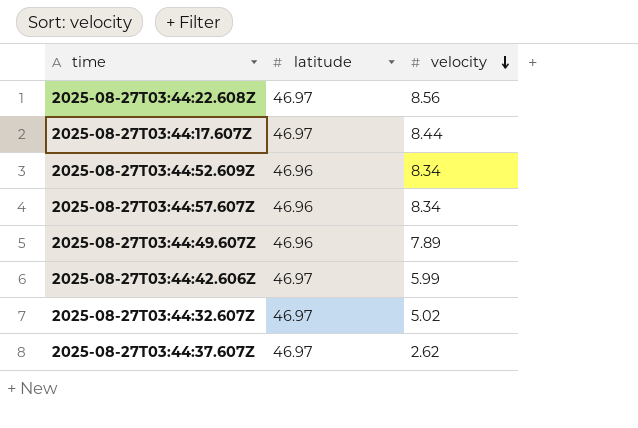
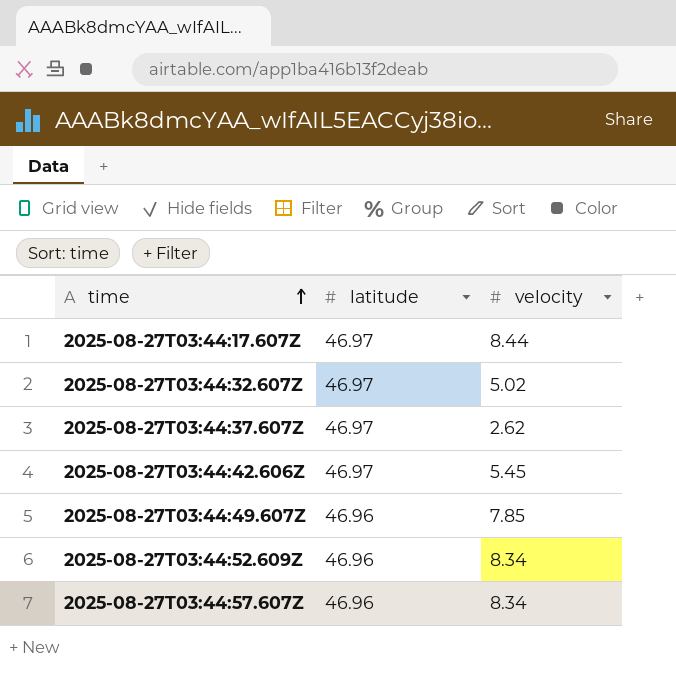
row order: velocity descending -> time ascending
row 2025-08-27T03:44:22.608Z: 46.97 | 8.56 -> none
2025-08-27T03:44:42.606Z | velocity: 5.99 -> 5.45
2025-08-27T03:44:49.607Z | velocity: 7.89 -> 7.85

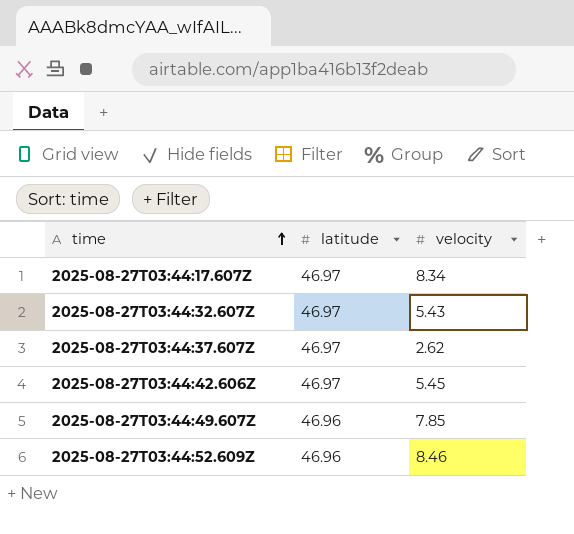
row 2025-08-27T03:44:57.607Z: 46.96 | 8.34 -> none
2025-08-27T03:44:17.607Z | velocity: 8.44 -> 8.34
2025-08-27T03:44:32.607Z | velocity: 5.02 -> 5.43
2025-08-27T03:44:52.609Z | velocity: 8.34 -> 8.46

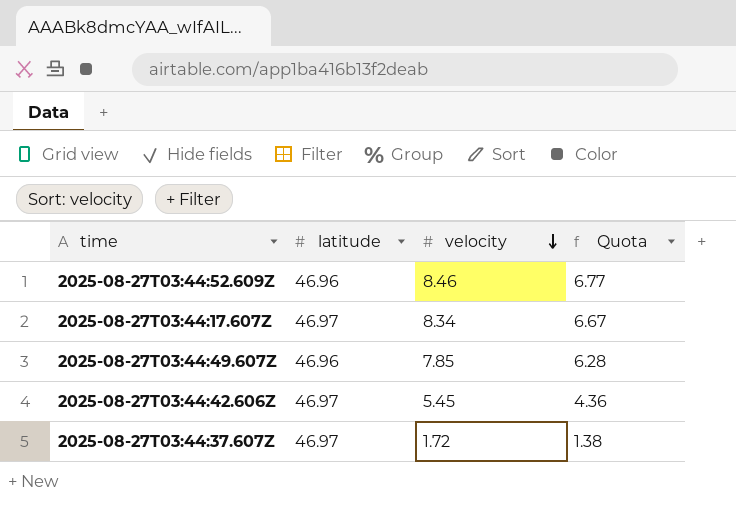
row order: time ascending -> velocity descending
column Quota | formula: none -> [velocity] * 0.8
row 2025-08-27T03:44:32.607Z: 46.97 | 5.43 -> none
2025-08-27T03:44:37.607Z | velocity: 2.62 -> 1.72

